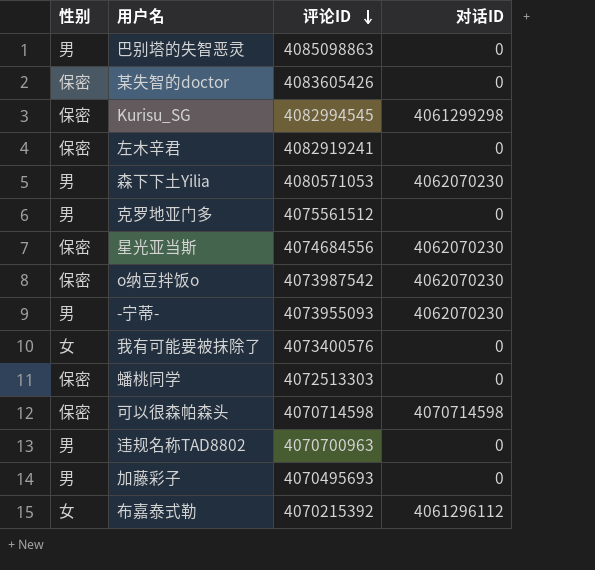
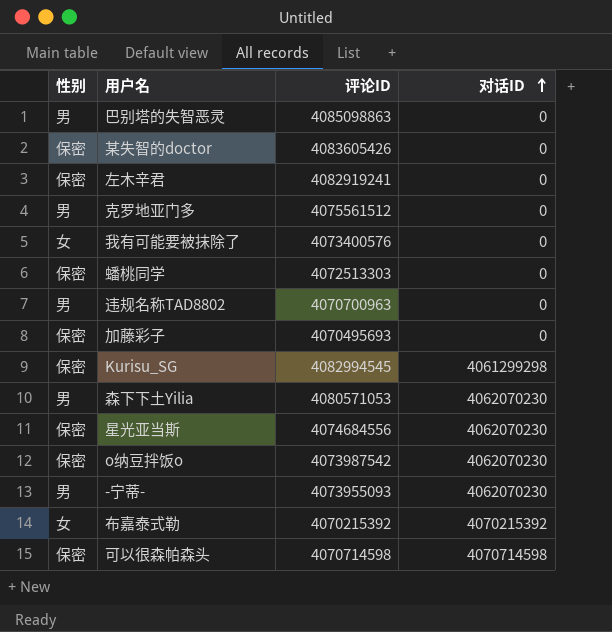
row order: 评论ID descending -> 对话ID ascending
加藤彩子 | 性别: 男 -> 保密
布嘉泰式勒 | 对话ID: 4061296112 -> 4070215392

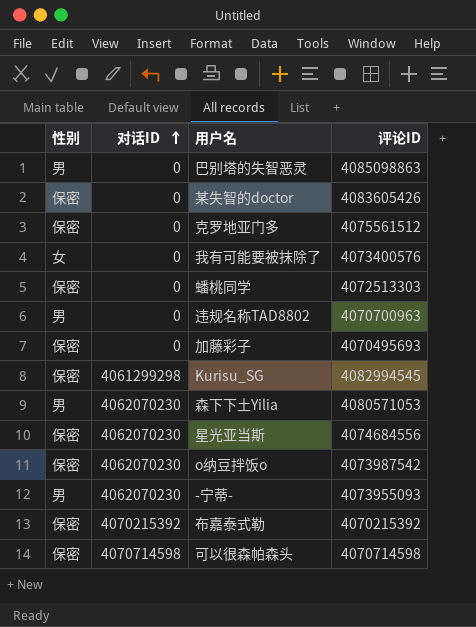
column 对话ID | position: 4 -> 2
row 左木辛君: 保密 | 4082919241 | 0 -> none
克罗地亚门多 | 性别: 男 -> 保密
布嘉泰式勒 | 性别: 女 -> 保密

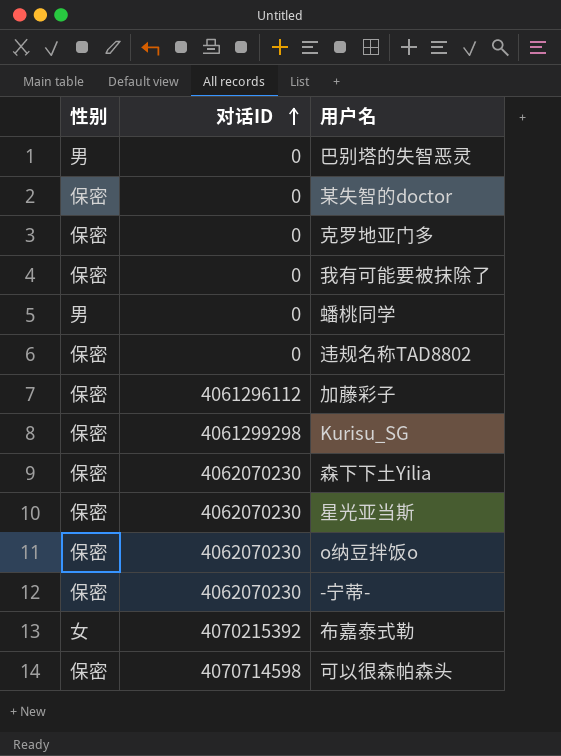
column 评论ID | position: 4 -> none
我有可能要被抹除了 | 性别: 女 -> 保密
蟠桃同学 | 性别: 保密 -> 男
违规名称TAD8802 | 性别: 男 -> 保密
加藤彩子 | 对话ID: 0 -> 4061296112
森下下土Yilia | 性别: 男 -> 保密
-宁蒂- | 性别: 男 -> 保密
布嘉泰式勒 | 性别: 保密 -> 女

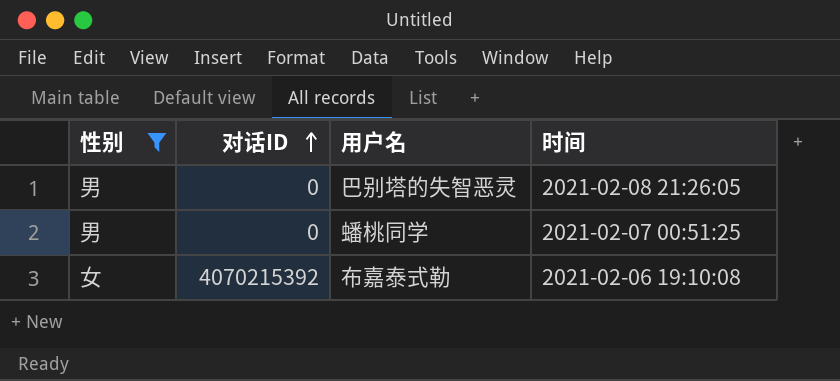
filter: none -> 性别 != 保密
column 时间 | position: none -> 4

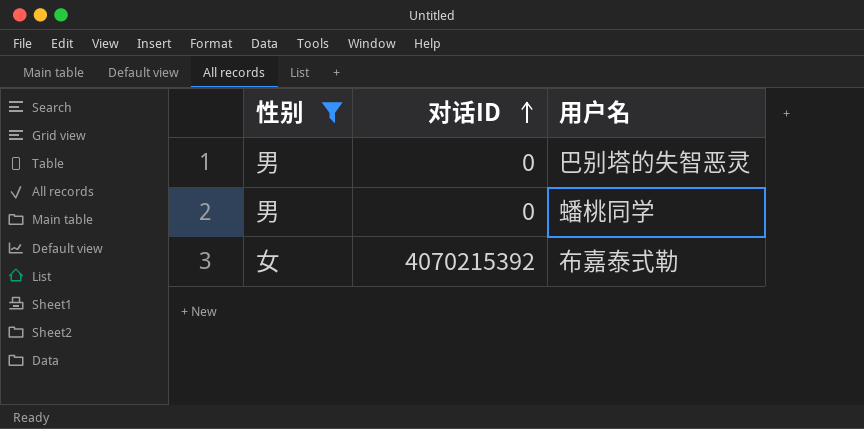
column 时间 | position: 4 -> none

